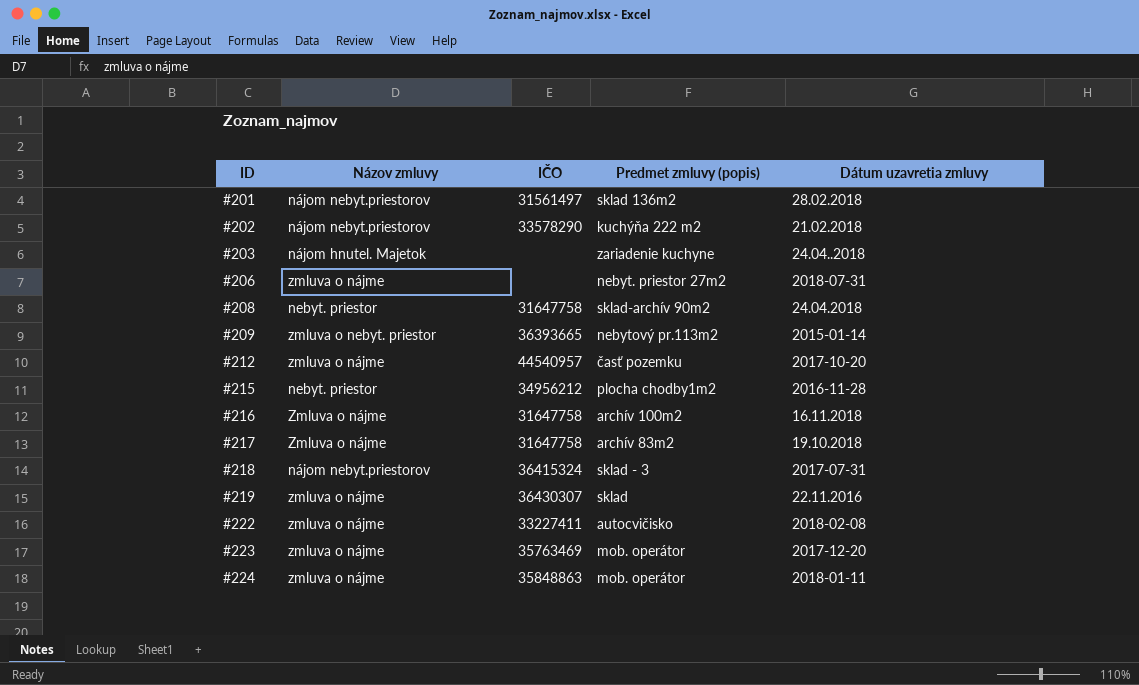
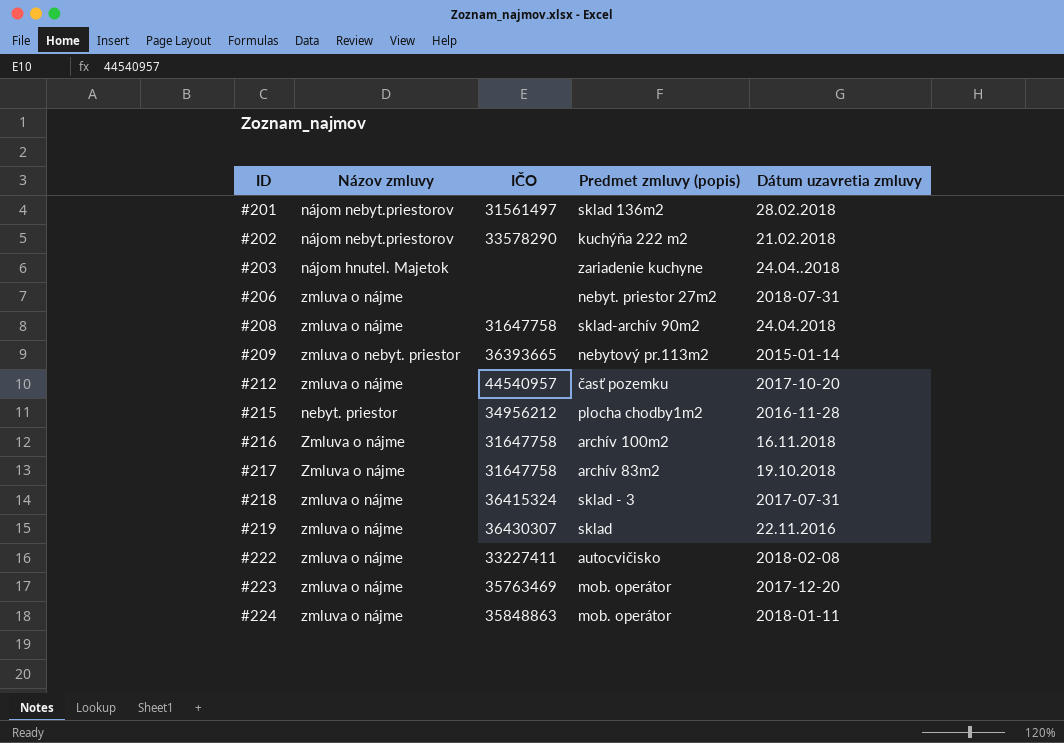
#208 | Názov zmluvy: nebyt. priestor -> zmluva o nájme
#218 | Názov zmluvy: nájom nebyt.priestorov -> zmluva o nájme

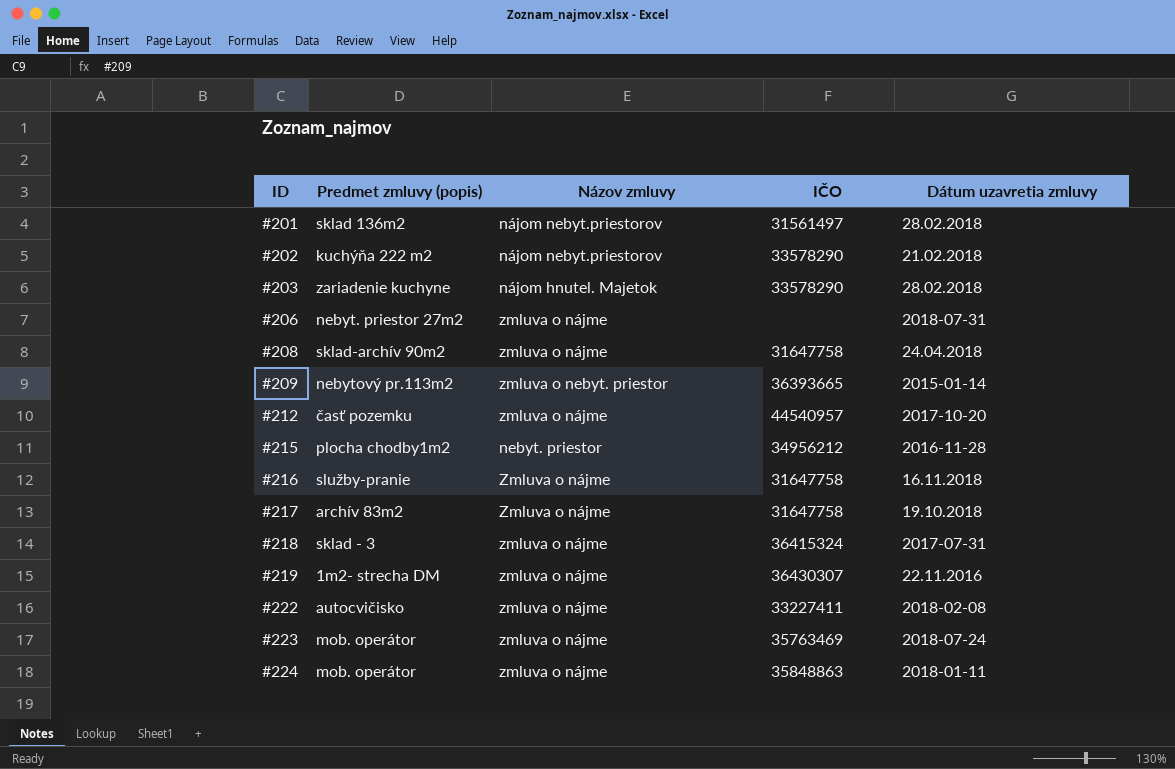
column Predmet zmluvy (popis) | position: 4 -> 2
#203 | IČO: none -> 33578290
#203 | Dátum uzavretia zmluvy: 24.04..2018 -> 28.02.2018
#216 | Predmet zmluvy (popis): archív 100m2 -> služby-pranie
#219 | Predmet zmluvy (popis): sklad -> 1m2- strecha DM
#223 | Dátum uzavretia zmluvy: 2017-12-20 -> 2018-07-24

